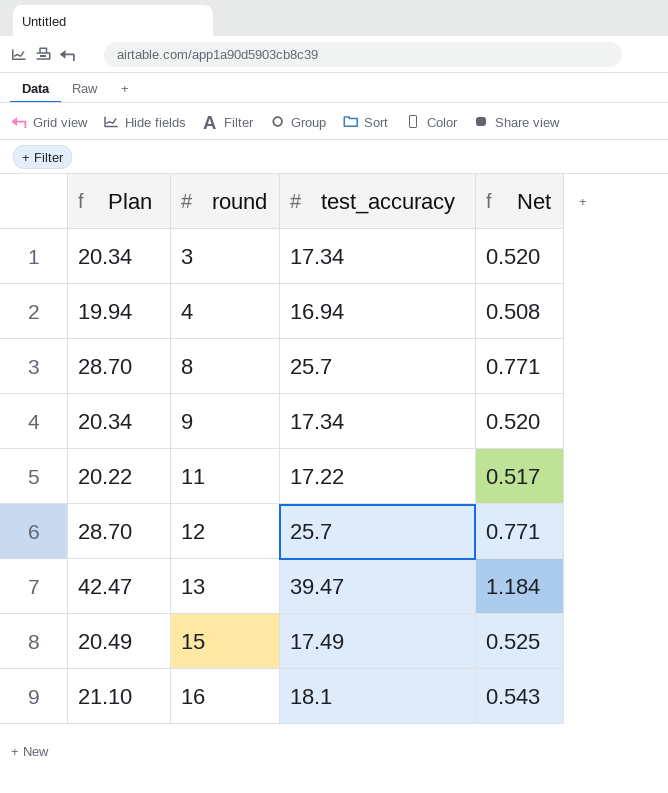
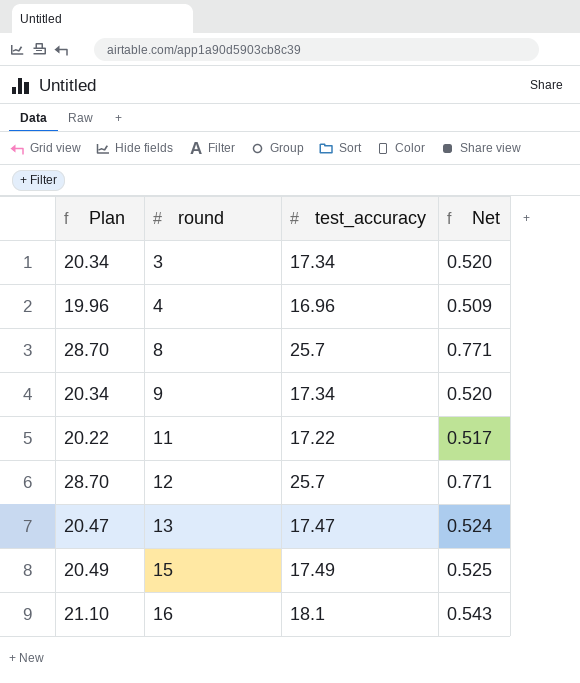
4 | Plan: 19.94 -> 19.96
4 | test_accuracy: 16.94 -> 16.96
4 | Net: 0.508 -> 0.509
13 | Plan: 42.47 -> 20.47
13 | test_accuracy: 39.47 -> 17.47
13 | Net: 1.184 -> 0.524

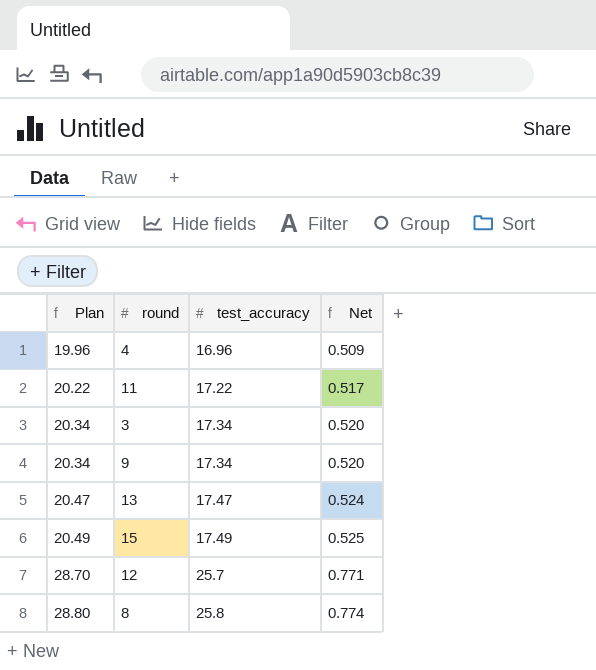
row order: round ascending -> Plan ascending
row 16: 21.10 | 18.1 | 0.543 -> none
8 | Plan: 28.70 -> 28.80
8 | test_accuracy: 25.7 -> 25.8
8 | Net: 0.771 -> 0.774

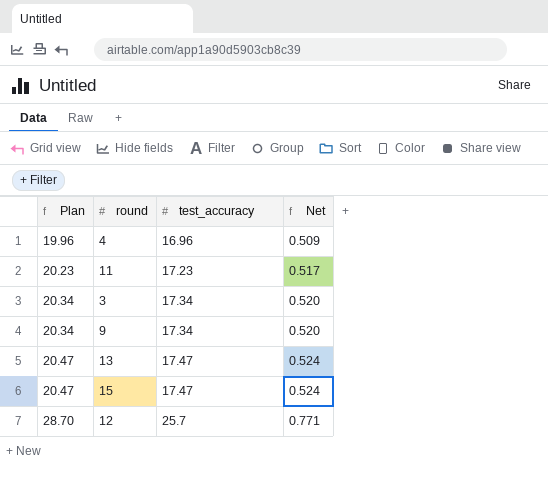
row 8: 28.80 | 25.8 | 0.774 -> none
11 | Plan: 20.22 -> 20.23
11 | test_accuracy: 17.22 -> 17.23
15 | Plan: 20.49 -> 20.47
15 | test_accuracy: 17.49 -> 17.47
15 | Net: 0.525 -> 0.524

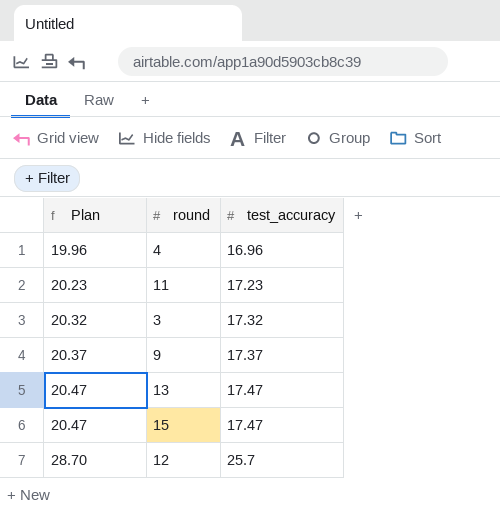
column Net | formula: [test_accuracy] * 0.03 -> none
3 | Plan: 20.34 -> 20.32
3 | test_accuracy: 17.34 -> 17.32
9 | Plan: 20.34 -> 20.37
9 | test_accuracy: 17.34 -> 17.37

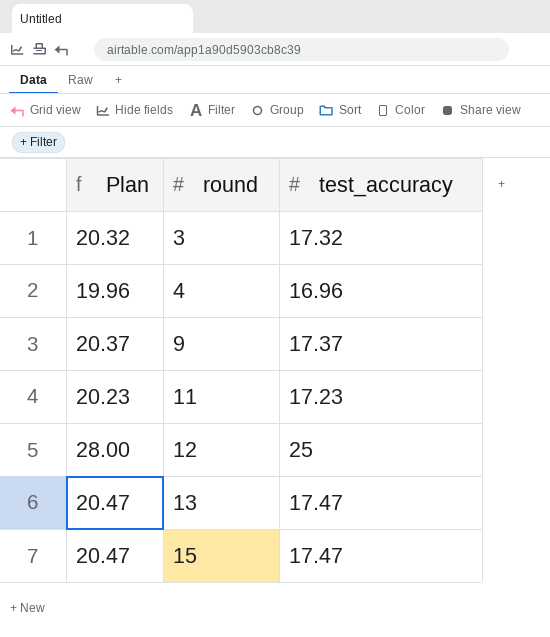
row order: Plan ascending -> round ascending
12 | Plan: 28.70 -> 28.00
12 | test_accuracy: 25.7 -> 25

